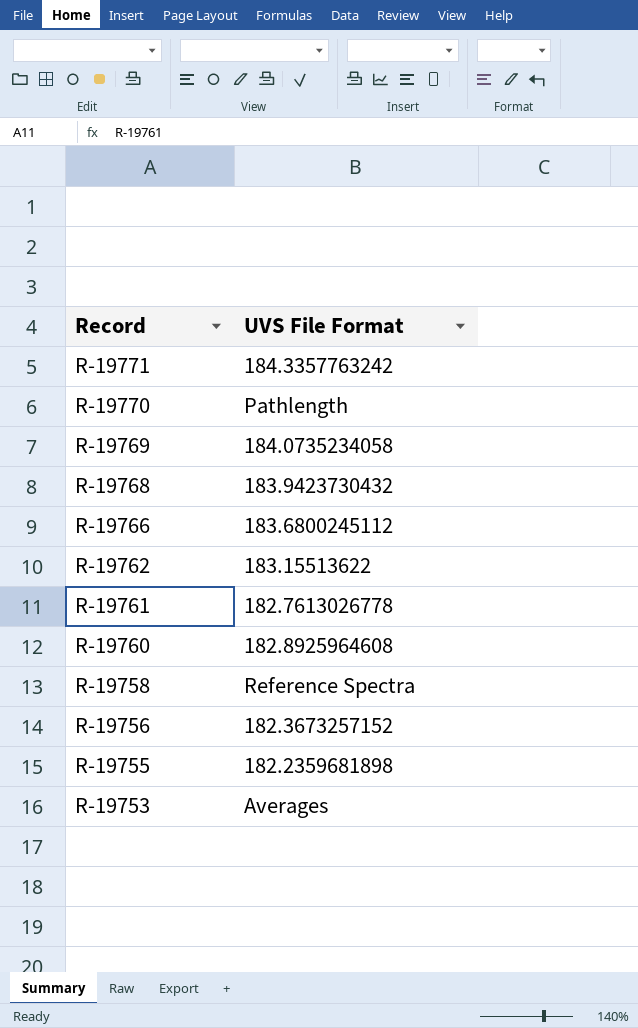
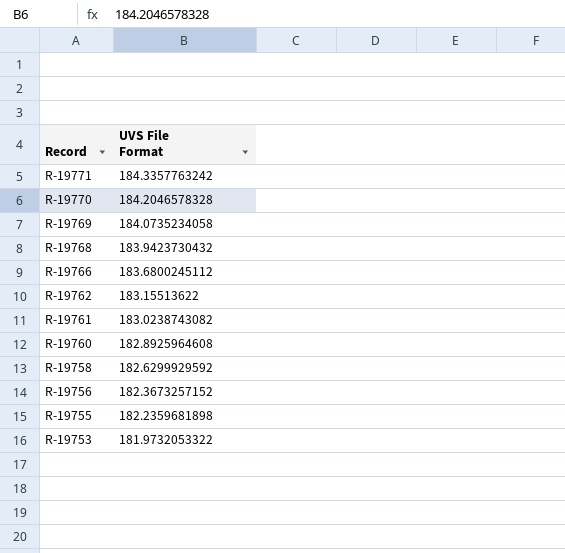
R-19770 | UVS File Format: Pathlength -> 184.2046578328
R-19761 | UVS File Format: 182.7613026778 -> 183.0238743082
R-19758 | UVS File Format: Reference Spectra -> 182.6299929592
R-19753 | UVS File Format: Averages -> 181.9732053322

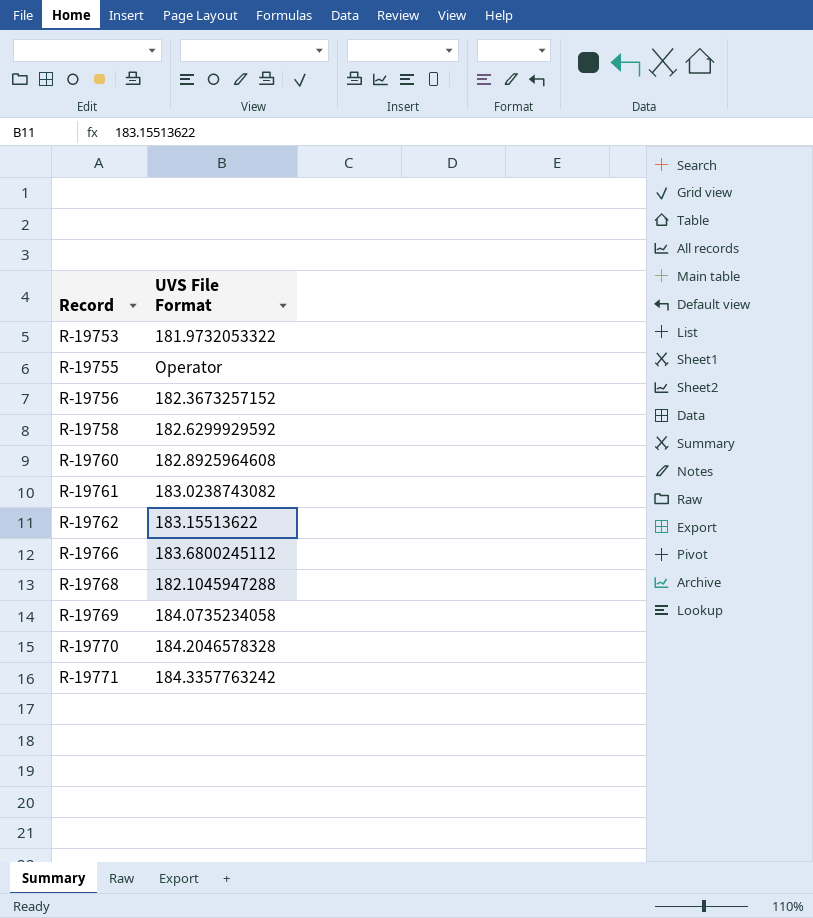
row order: Record descending -> Record ascending
R-19755 | UVS File Format: 182.2359681898 -> Operator
R-19768 | UVS File Format: 183.9423730432 -> 182.1045947288

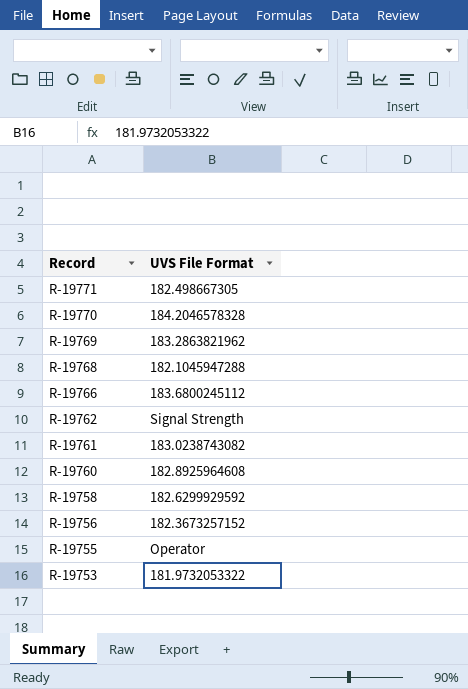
row order: Record ascending -> Record descending
R-19771 | UVS File Format: 184.3357763242 -> 182.498667305
R-19769 | UVS File Format: 184.0735234058 -> 183.2863821962
R-19762 | UVS File Format: 183.15513622 -> Signal Strength

